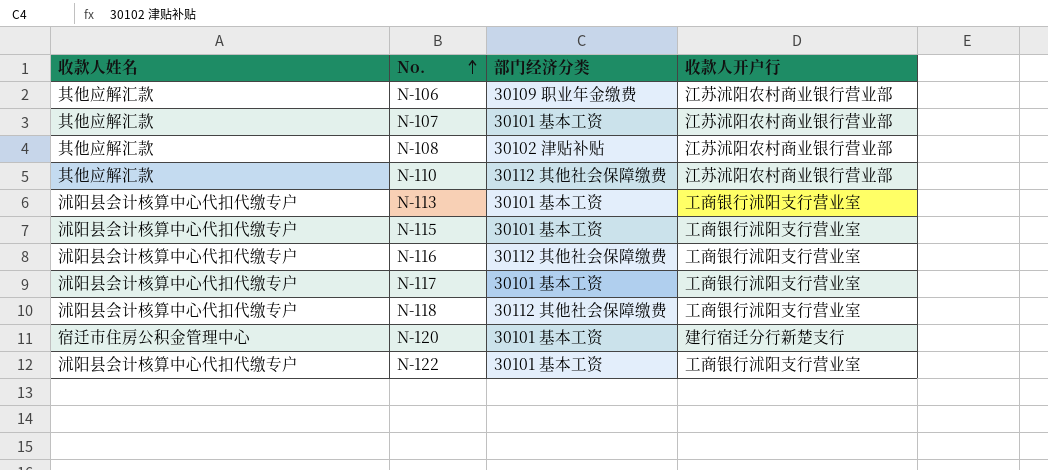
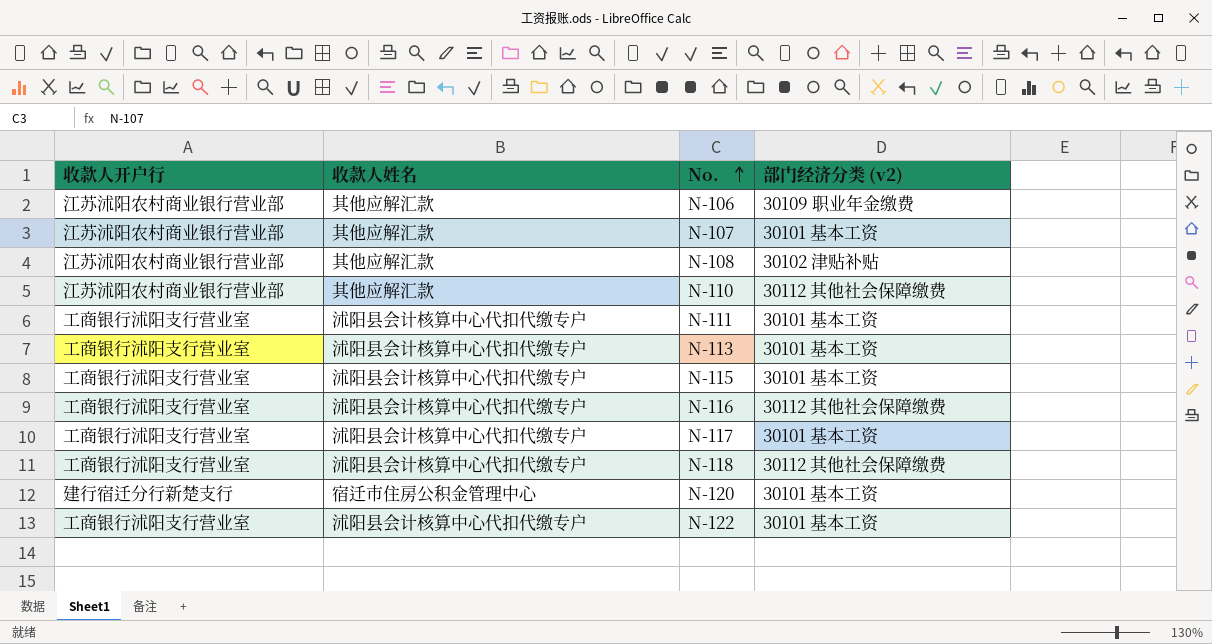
column 收款人开户行 | position: 4 -> 1
column name: 部门经济分类 -> 部门经济分类 (v2)
row N-111: none -> 工商银行沭阳支行营业室 | 沭阳县会计核算中心代扣代缴专户 | 30101 基本工资

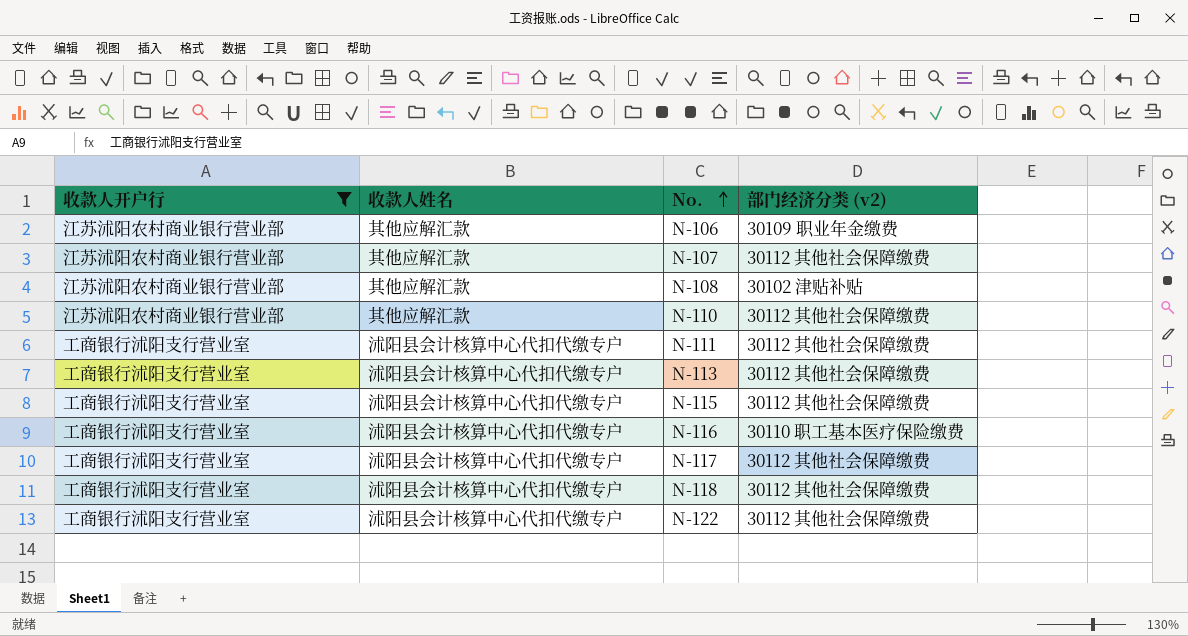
filter: none -> 收款人开户行 != 建行宿迁分行新楚支行
N-107 | 部门经济分类 (v2): 30101 基本工资 -> 30112 其他社会保障缴费
N-111 | 部门经济分类 (v2): 30101 基本工资 -> 30112 其他社会保障缴费
N-113 | 部门经济分类 (v2): 30101 基本工资 -> 30112 其他社会保障缴费
N-115 | 部门经济分类 (v2): 30101 基本工资 -> 30112 其他社会保障缴费
N-116 | 部门经济分类 (v2): 30112 其他社会保障缴费 -> 30110 职工基本医疗保险缴费
N-117 | 部门经济分类 (v2): 30101 基本工资 -> 30112 其他社会保障缴费
N-122 | 部门经济分类 (v2): 30101 基本工资 -> 30112 其他社会保障缴费

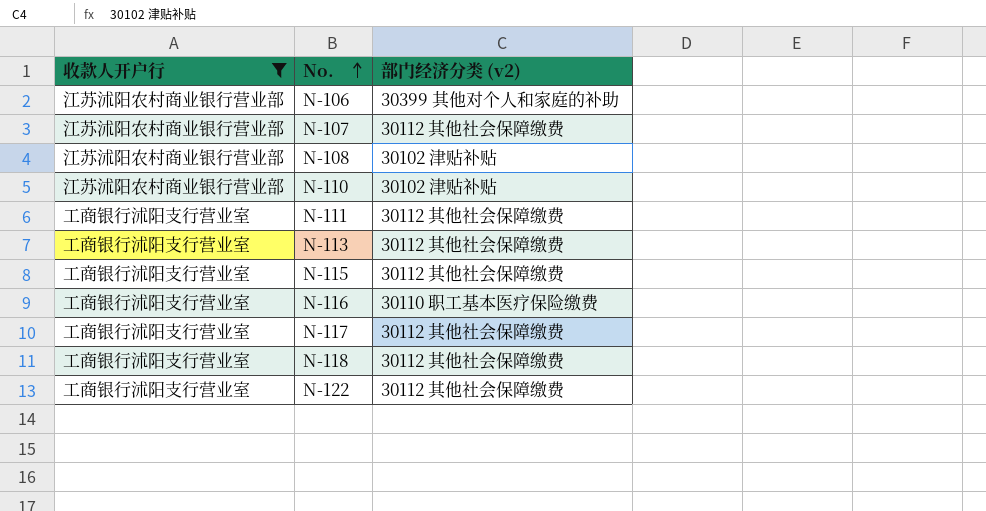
column 收款人姓名 | position: 2 -> none
N-106 | 部门经济分类 (v2): 30109 职业年金缴费 -> 30399 其他对个人和家庭的补助
N-110 | 部门经济分类 (v2): 30112 其他社会保障缴费 -> 30102 津贴补贴

